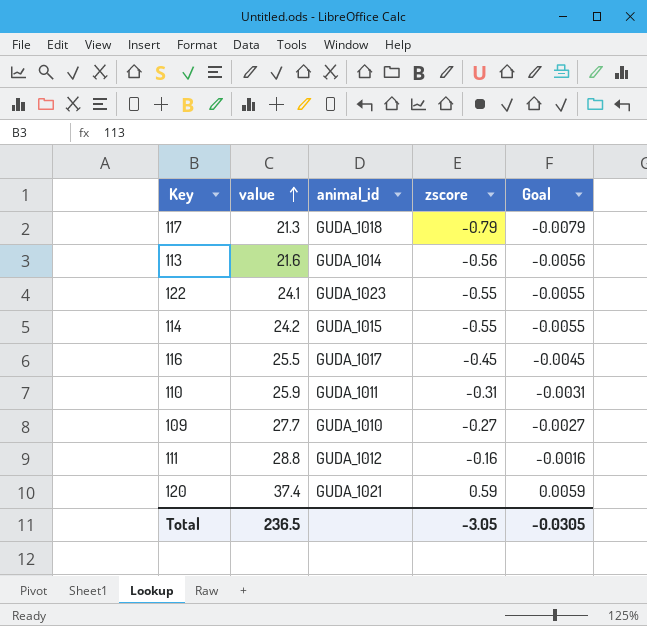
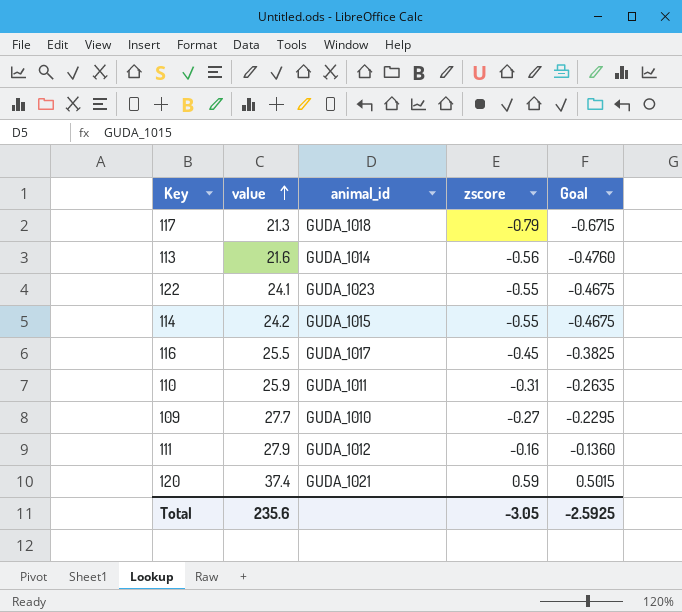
column Goal | formula: [zscore] * 0.01 -> [zscore] * 0.85
111 | value: 28.8 -> 27.9
Total | value: 236.5 -> 235.6
Total | Goal: -0.0305 -> -2.5925

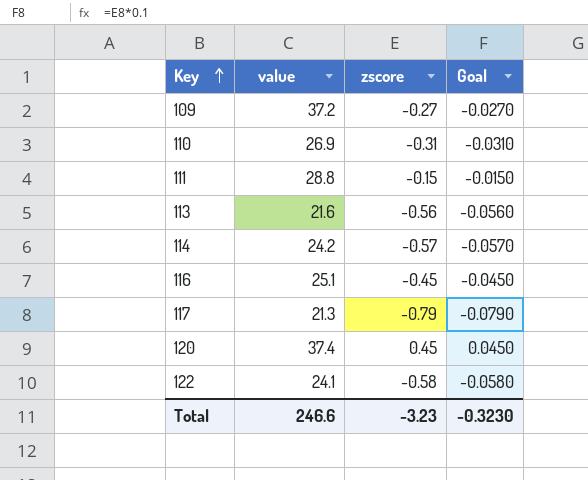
row order: value ascending -> Key ascending
column animal_id | position: 3 -> none
column Goal | formula: [zscore] * 0.85 -> [zscore] * 0.1
109 | value: 27.7 -> 37.2
110 | value: 25.9 -> 26.9
111 | value: 27.9 -> 28.8
111 | zscore: -0.16 -> -0.15
114 | zscore: -0.55 -> -0.57
116 | value: 25.5 -> 25.1
120 | zscore: 0.59 -> 0.45
122 | zscore: -0.55 -> -0.58
Total | value: 235.6 -> 246.6
Total | zscore: -3.05 -> -3.23
Total | Goal: -2.5925 -> -0.3230

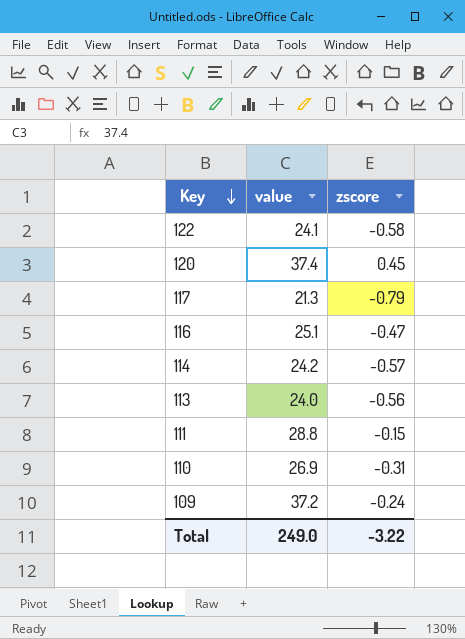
row order: Key ascending -> Key descending
column Goal | formula: [zscore] * 0.1 -> none
116 | zscore: -0.45 -> -0.47
113 | value: 21.6 -> 24.0
109 | zscore: -0.27 -> -0.24
Total | value: 246.6 -> 249.0
Total | zscore: -3.23 -> -3.22

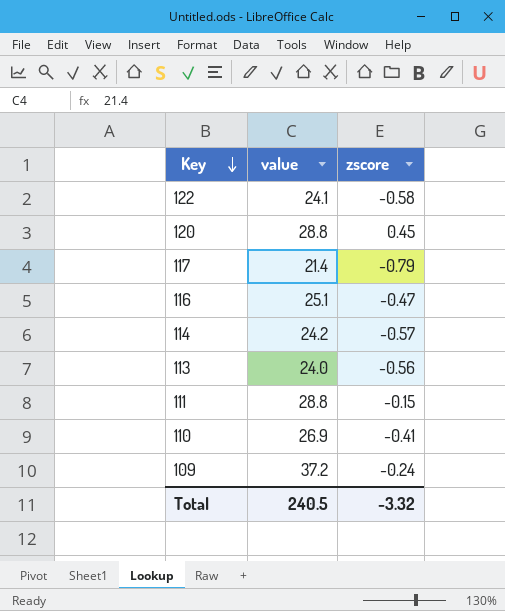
120 | value: 37.4 -> 28.8
117 | value: 21.3 -> 21.4
110 | zscore: -0.31 -> -0.41
Total | value: 249.0 -> 240.5
Total | zscore: -3.22 -> -3.32

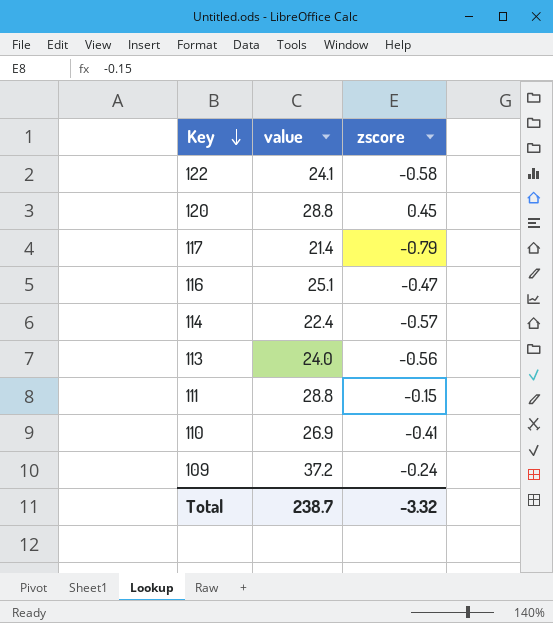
114 | value: 24.2 -> 22.4
Total | value: 240.5 -> 238.7

